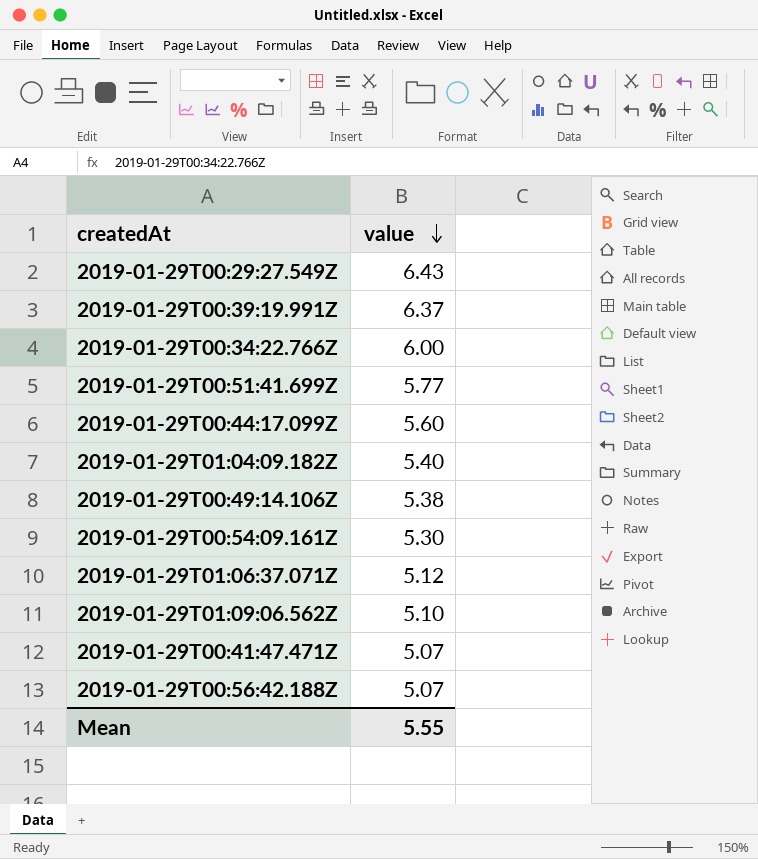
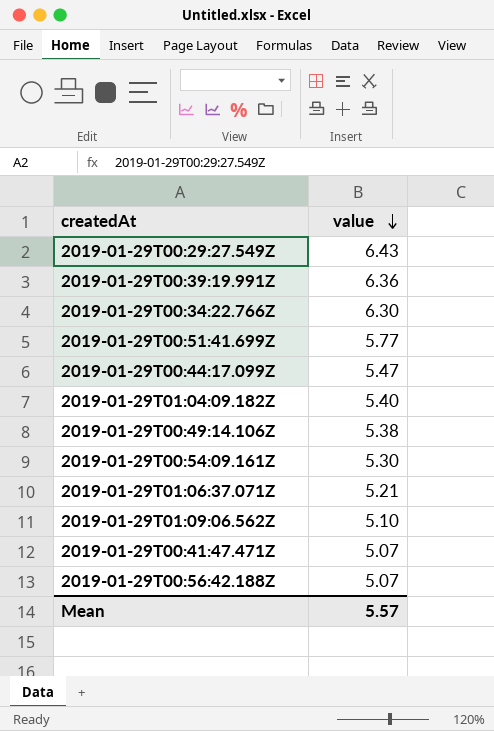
2019-01-29T00:39:19.991Z | value: 6.37 -> 6.36
2019-01-29T00:34:22.766Z | value: 6.00 -> 6.30
2019-01-29T00:44:17.099Z | value: 5.60 -> 5.47
2019-01-29T01:06:37.071Z | value: 5.12 -> 5.21
Mean | value: 5.55 -> 5.57

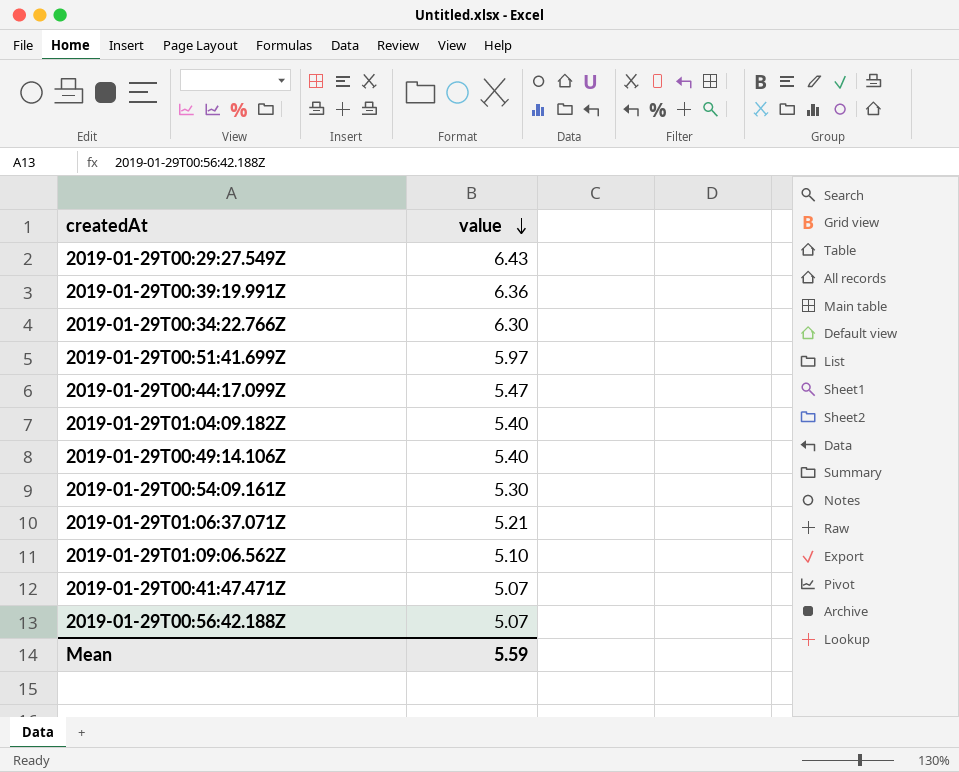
2019-01-29T00:51:41.699Z | value: 5.77 -> 5.97
2019-01-29T00:49:14.106Z | value: 5.38 -> 5.40
Mean | value: 5.57 -> 5.59

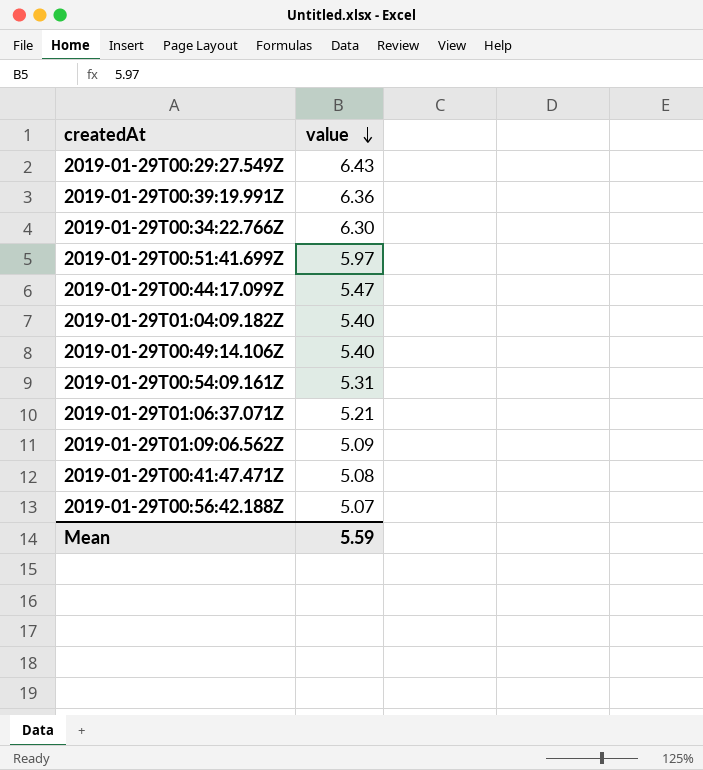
2019-01-29T00:54:09.161Z | value: 5.30 -> 5.31
2019-01-29T01:09:06.562Z | value: 5.10 -> 5.09
2019-01-29T00:41:47.471Z | value: 5.07 -> 5.08

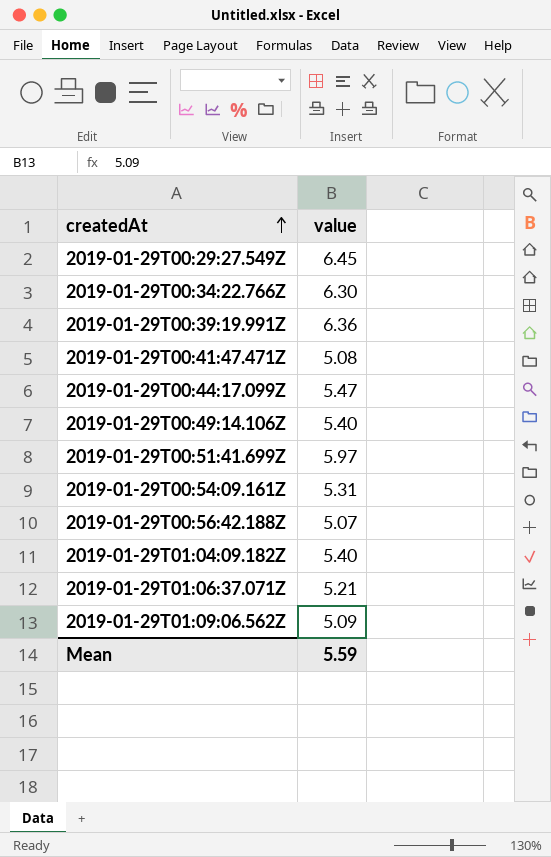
row order: value descending -> createdAt ascending
2019-01-29T00:29:27.549Z | value: 6.43 -> 6.45

